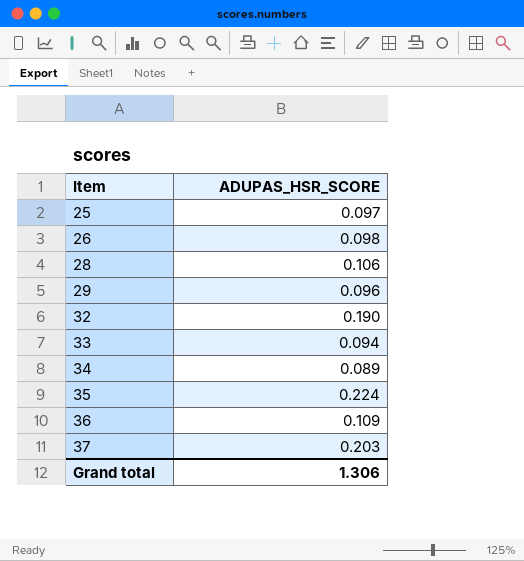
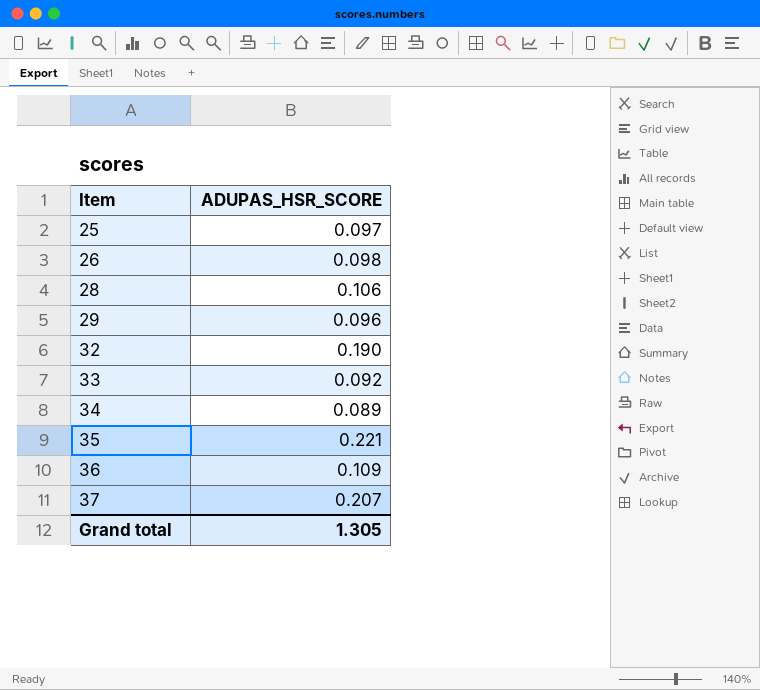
33 | ADUPAS_HSR_SCORE: 0.094 -> 0.092
35 | ADUPAS_HSR_SCORE: 0.224 -> 0.221
37 | ADUPAS_HSR_SCORE: 0.203 -> 0.207
Grand total | ADUPAS_HSR_SCORE: 1.306 -> 1.305

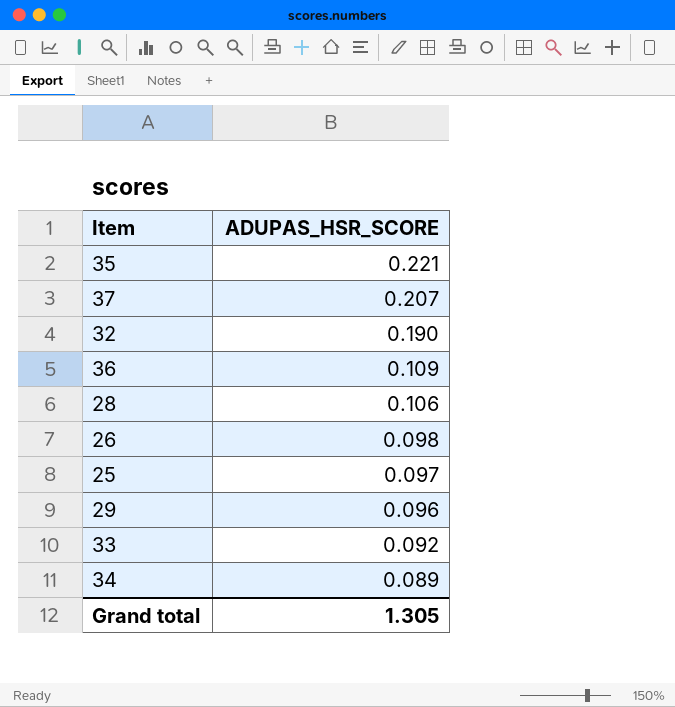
row order: Item ascending -> ADUPAS_HSR_SCORE descending

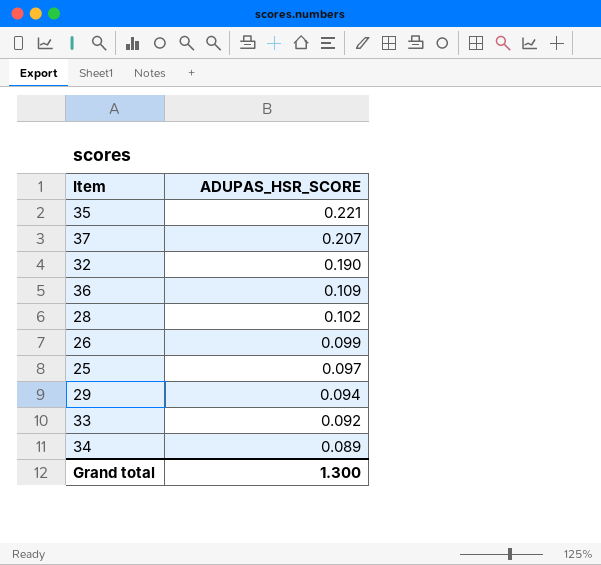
28 | ADUPAS_HSR_SCORE: 0.106 -> 0.102
26 | ADUPAS_HSR_SCORE: 0.098 -> 0.099
29 | ADUPAS_HSR_SCORE: 0.096 -> 0.094
Grand total | ADUPAS_HSR_SCORE: 1.305 -> 1.300

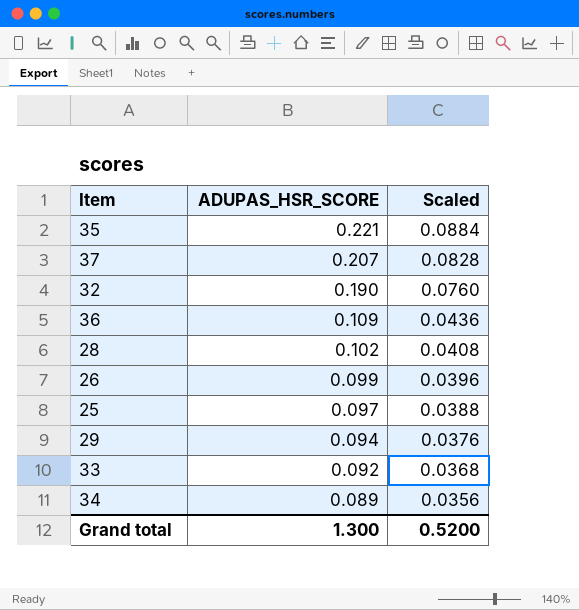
column Scaled | formula: none -> [ADUPAS_HSR_SCORE] * 0.4

